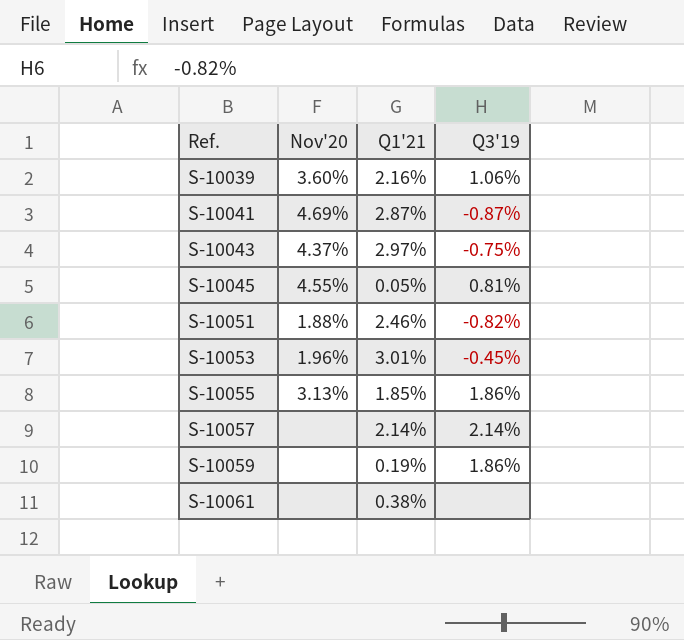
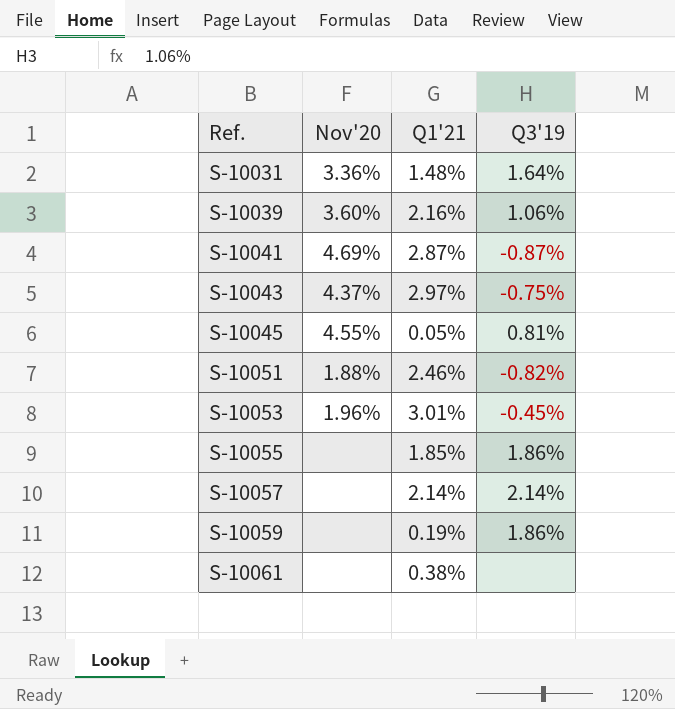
row S-10031: none -> 3.36% | 1.48% | 1.64%
S-10055 | Nov'20: 3.13% -> none

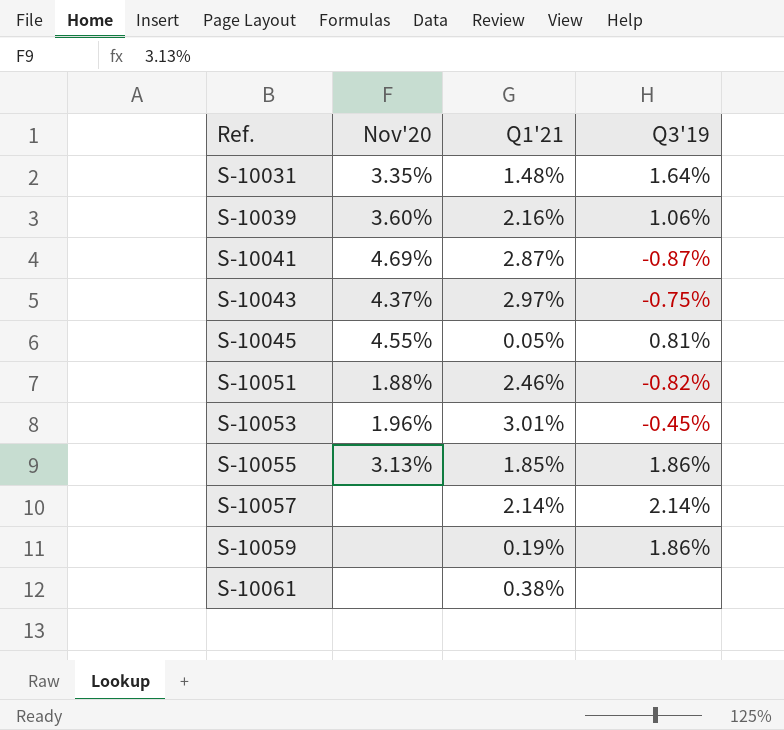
S-10031 | Nov'20: 3.36% -> 3.35%
S-10055 | Nov'20: none -> 3.13%

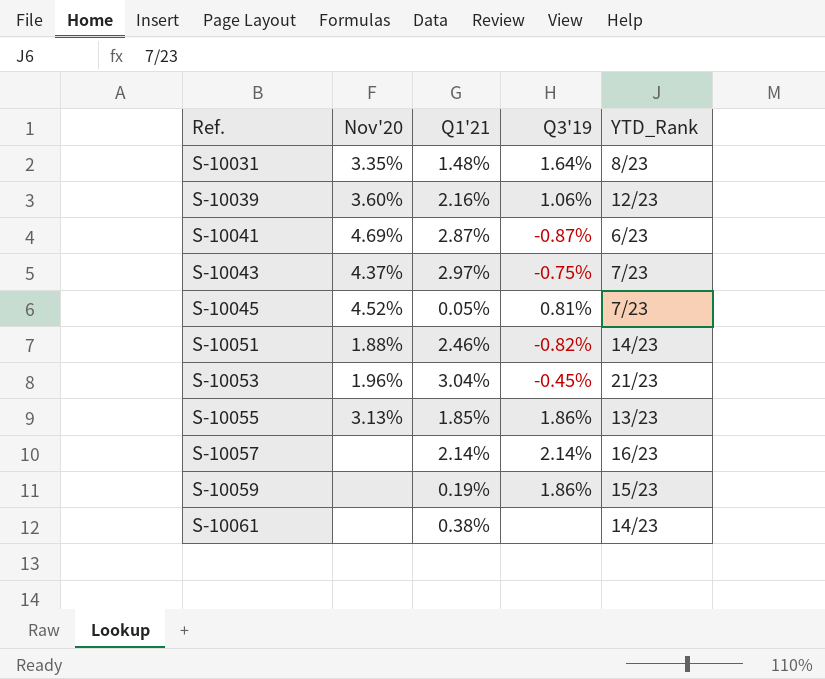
column YTD_Rank | position: none -> 5
S-10045 | Nov'20: 4.55% -> 4.52%
S-10053 | Q1'21: 3.01% -> 3.04%

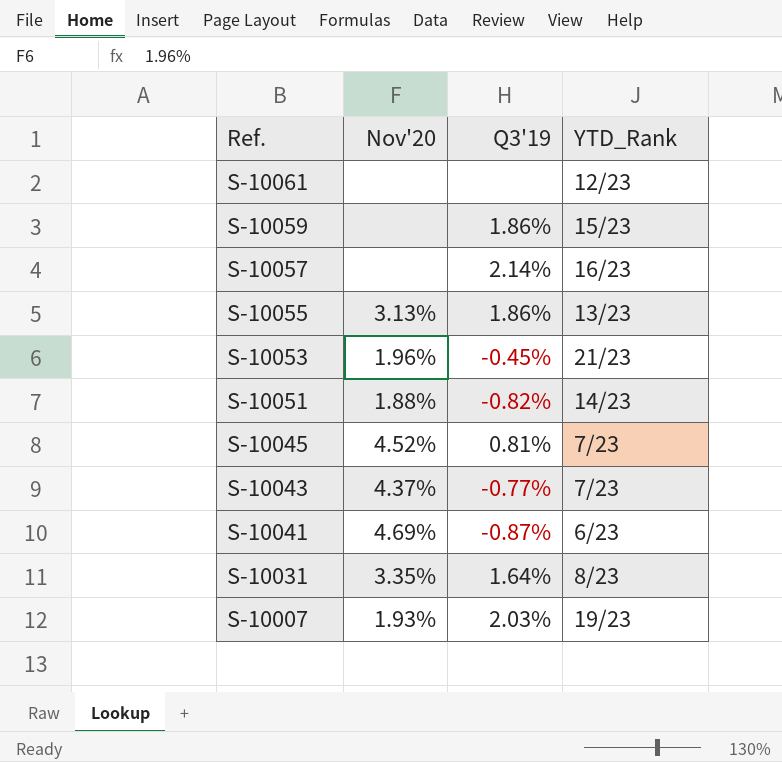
row order: Ref. ascending -> Ref. descending
column Q1'21 | position: 3 -> none
row S-10039: 3.60% | 2.16% | 1.06% | 12/23 -> none
S-10061 | YTD_Rank: 14/23 -> 12/23
S-10043 | Q3'19: -0.75% -> -0.77%
row S-10007: none -> 1.93% | 2.03% | 19/23

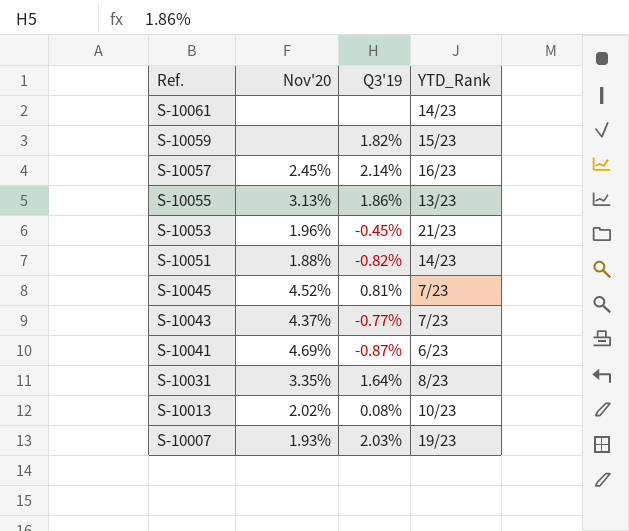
S-10061 | YTD_Rank: 12/23 -> 14/23
S-10059 | Q3'19: 1.86% -> 1.82%
S-10057 | Nov'20: none -> 2.45%
row S-10013: none -> 2.02% | 0.08% | 10/23

